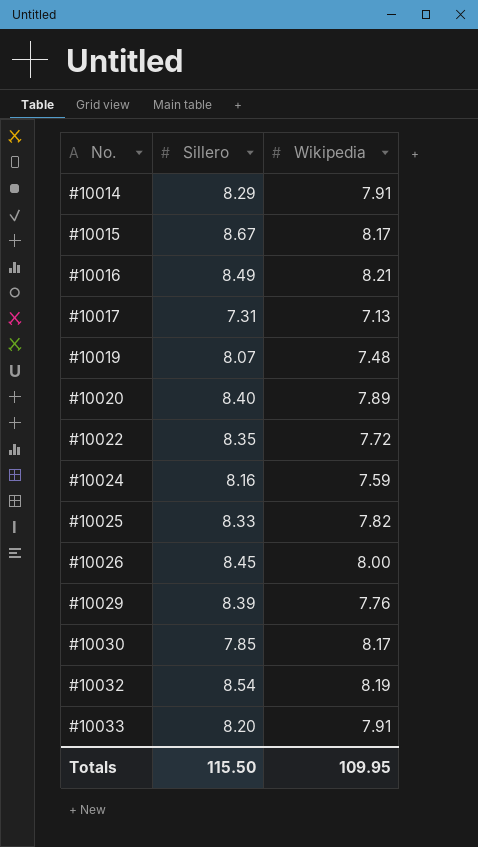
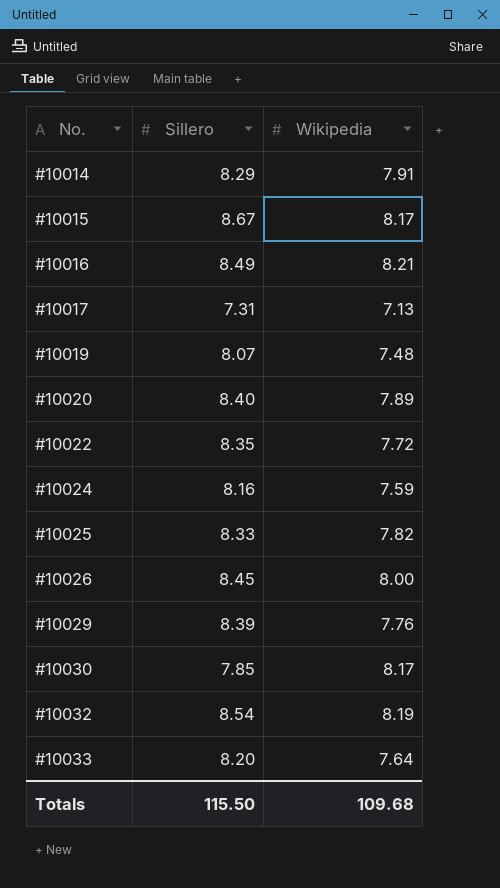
#10033 | Wikipedia: 7.91 -> 7.64
Totals | Wikipedia: 109.95 -> 109.68

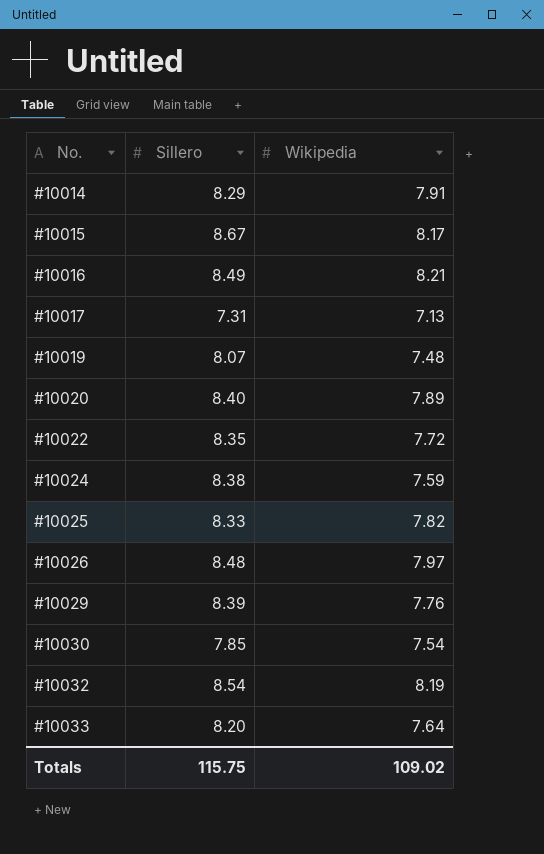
#10024 | Sillero: 8.16 -> 8.38
#10026 | Sillero: 8.45 -> 8.48
#10026 | Wikipedia: 8.00 -> 7.97
#10030 | Wikipedia: 8.17 -> 7.54
Totals | Sillero: 115.50 -> 115.75
Totals | Wikipedia: 109.68 -> 109.02

